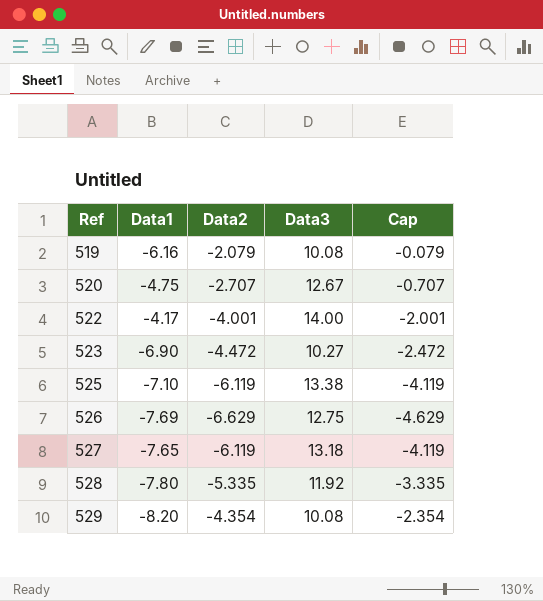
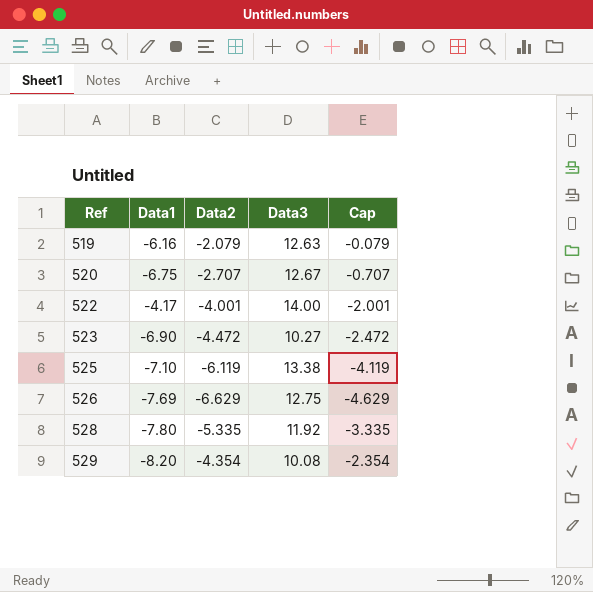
row 527: -7.65 | -6.119 | 13.18 | -4.119 -> none
519 | Data3: 10.08 -> 12.63
520 | Data1: -4.75 -> -6.75

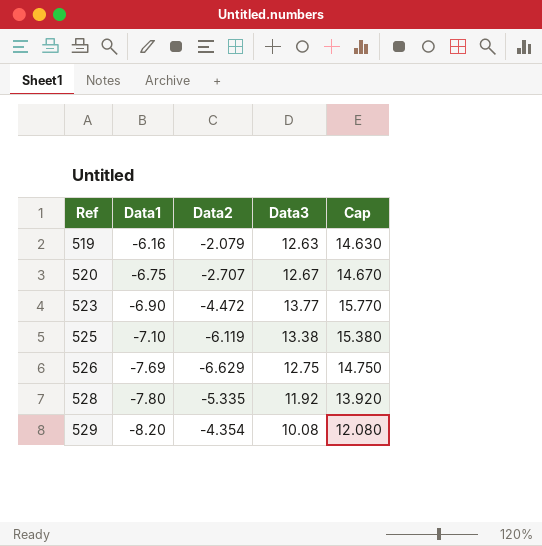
column Cap | formula: [Data2] + 2 -> [Data3] + 2
row 522: -4.17 | -4.001 | 14.00 | -2.001 -> none
523 | Data3: 10.27 -> 13.77

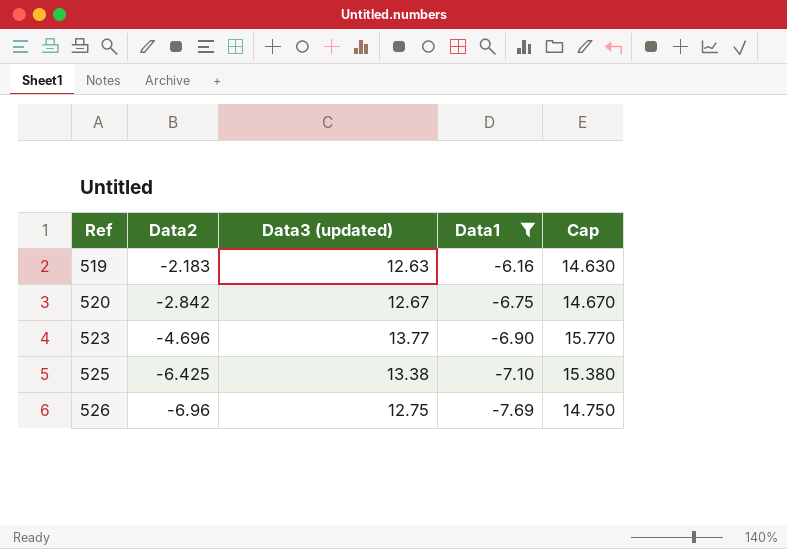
filter: none -> Data1 >= -7.69
column name: Data3 -> Data3 (updated)
column Data1 | position: 2 -> 4
519 | Data2: -2.079 -> -2.183
520 | Data2: -2.707 -> -2.842
523 | Data2: -4.472 -> -4.696
525 | Data2: -6.119 -> -6.425
526 | Data2: -6.629 -> -6.96

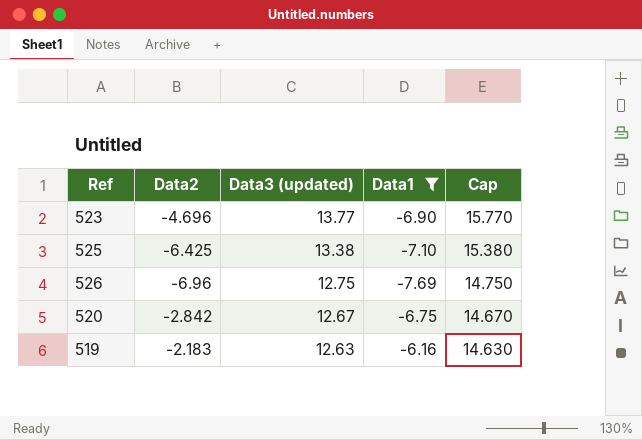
row order: Ref ascending -> Data3 (updated) descending

